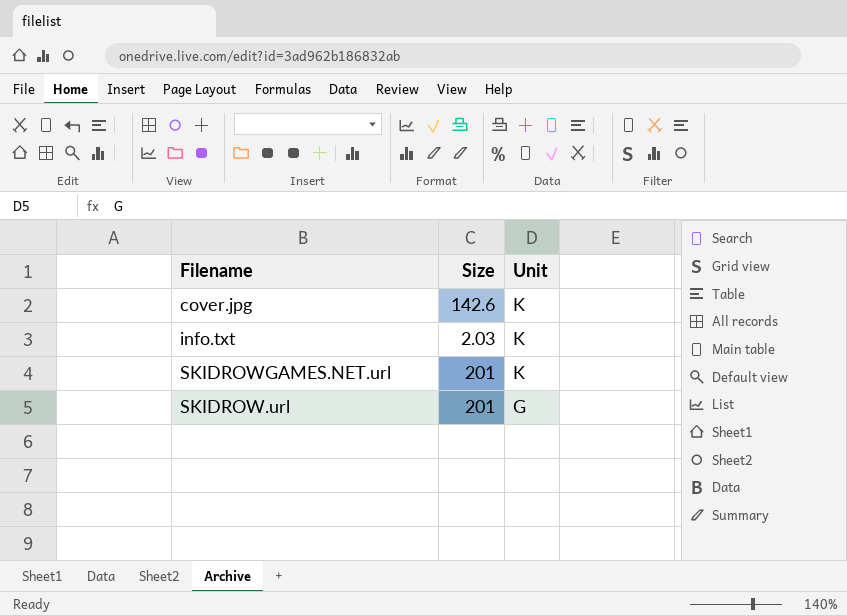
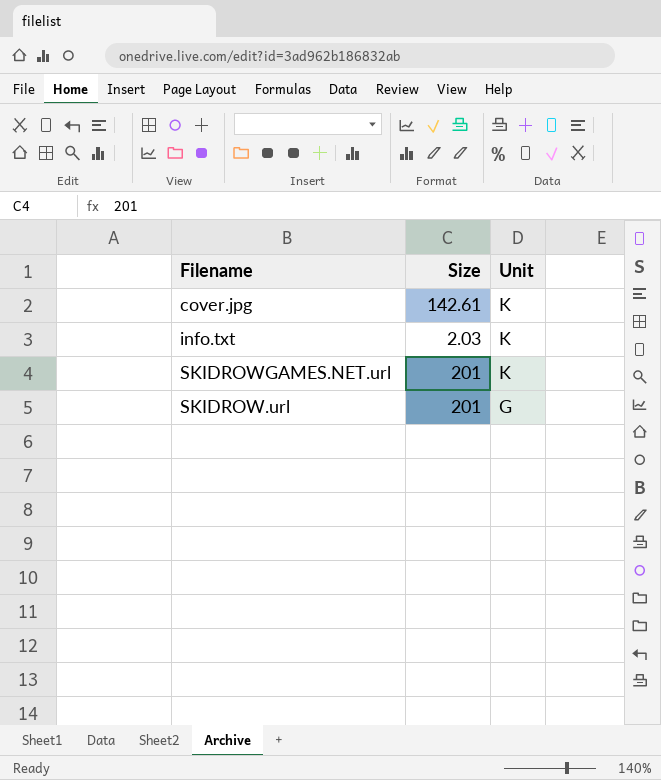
cover.jpg | Size: 142.6 -> 142.61

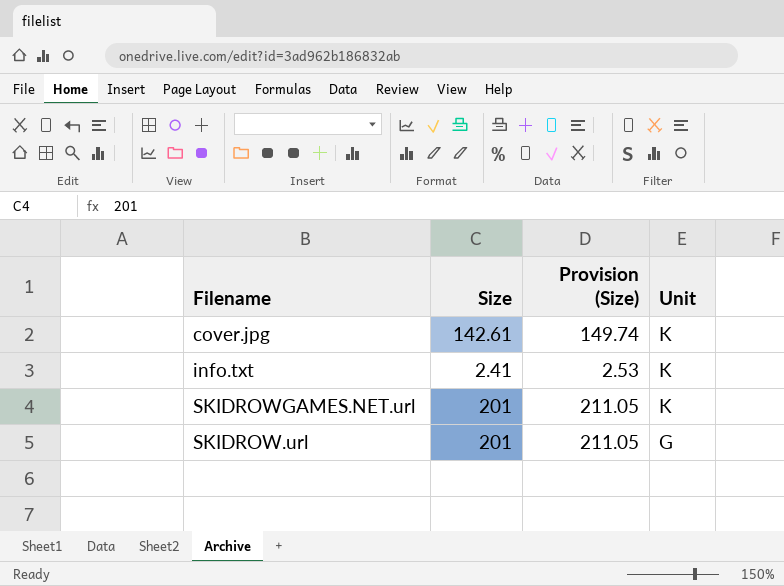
column Provision (Size) | formula: none -> [Size] * 1.05
info.txt | Size: 2.03 -> 2.41

